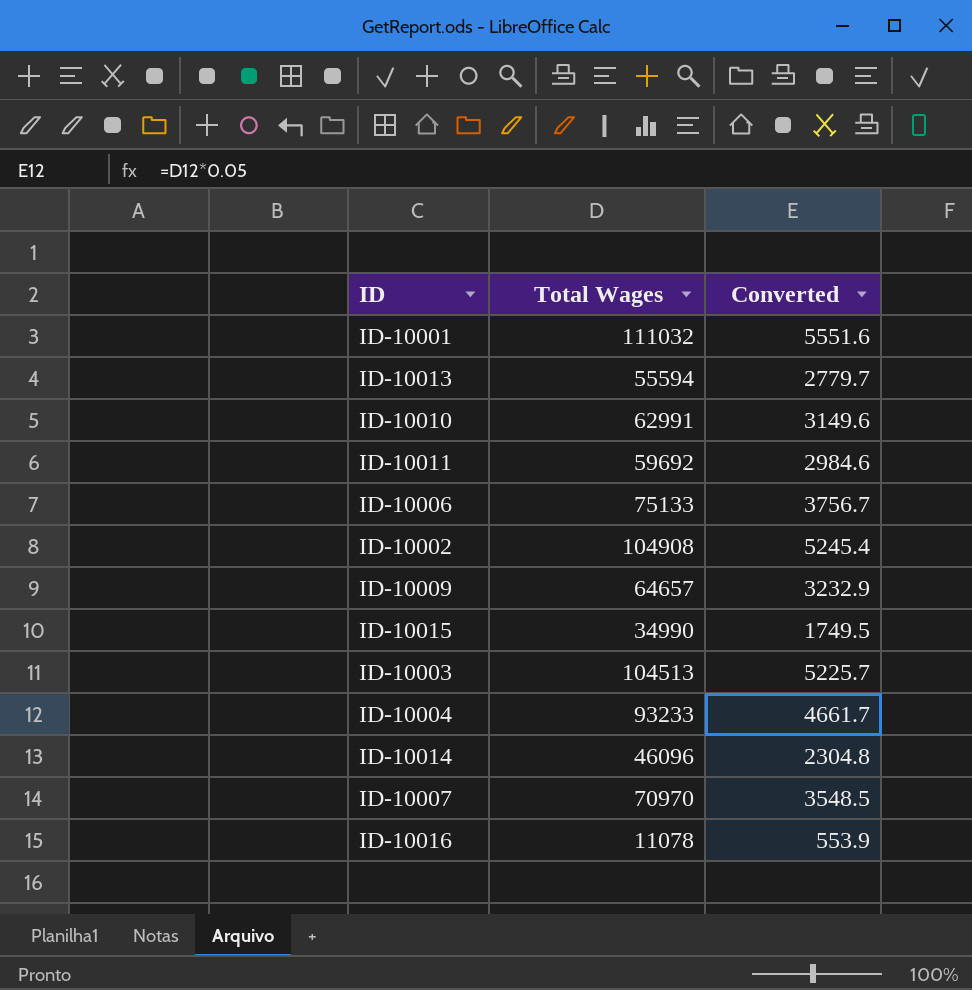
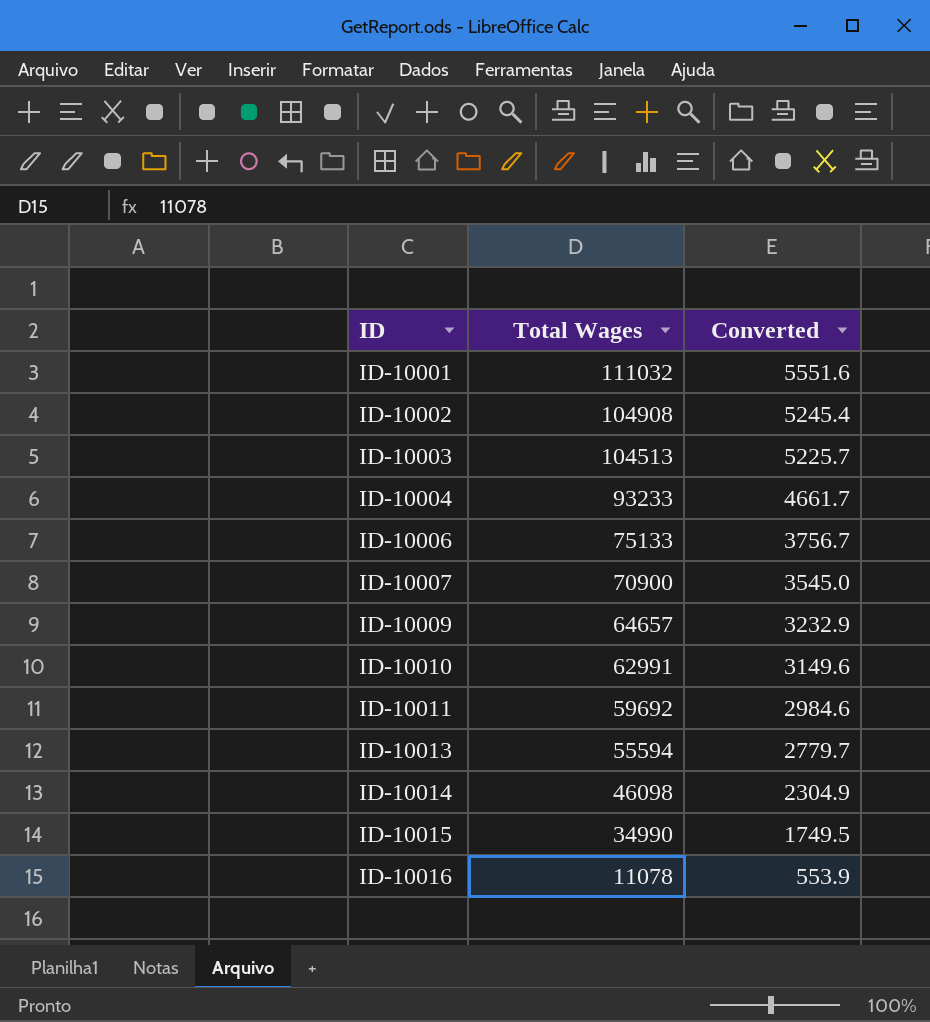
row order: none -> ID ascending
ID-10007 | Total Wages: 70970 -> 70900
ID-10007 | Converted: 3548.5 -> 3545.0
ID-10014 | Total Wages: 46096 -> 46098
ID-10014 | Converted: 2304.8 -> 2304.9

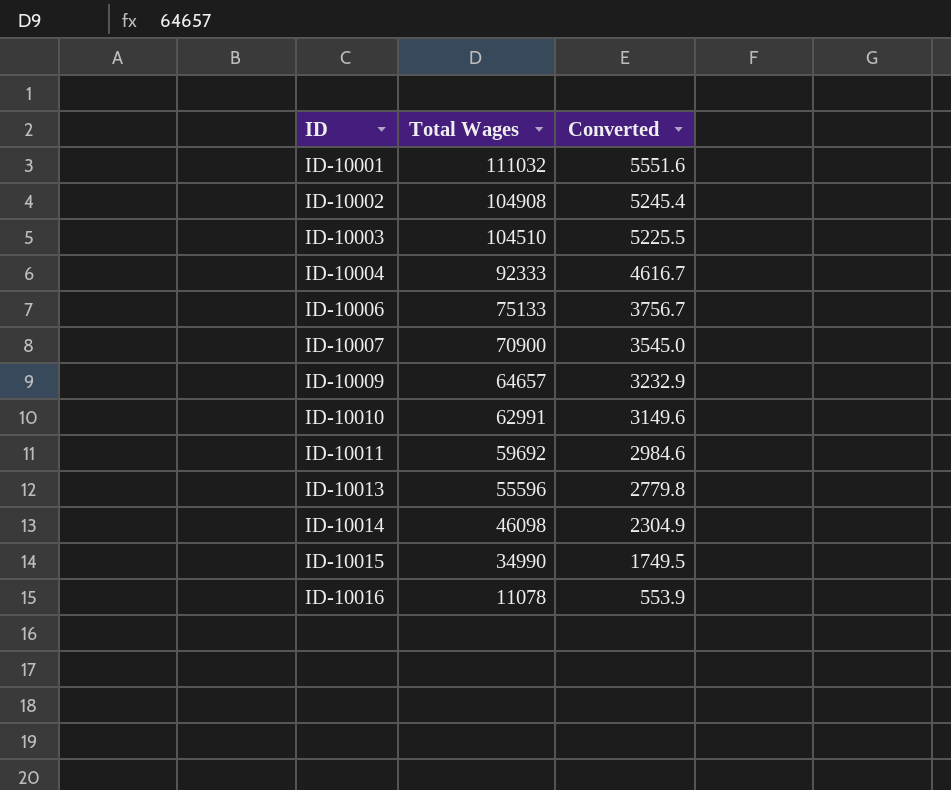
ID-10003 | Total Wages: 104513 -> 104510
ID-10003 | Converted: 5225.7 -> 5225.5
ID-10004 | Total Wages: 93233 -> 92333
ID-10004 | Converted: 4661.7 -> 4616.7
ID-10013 | Total Wages: 55594 -> 55596
ID-10013 | Converted: 2779.7 -> 2779.8

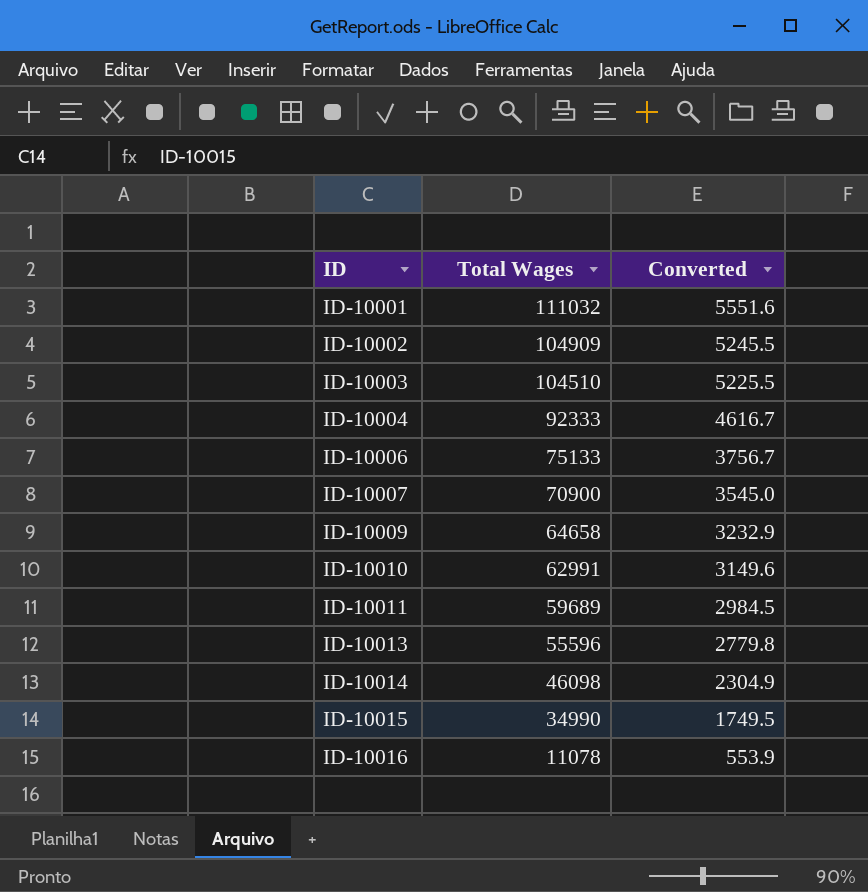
ID-10002 | Total Wages: 104908 -> 104909
ID-10002 | Converted: 5245.4 -> 5245.5
ID-10009 | Total Wages: 64657 -> 64658
ID-10011 | Total Wages: 59692 -> 59689
ID-10011 | Converted: 2984.6 -> 2984.5

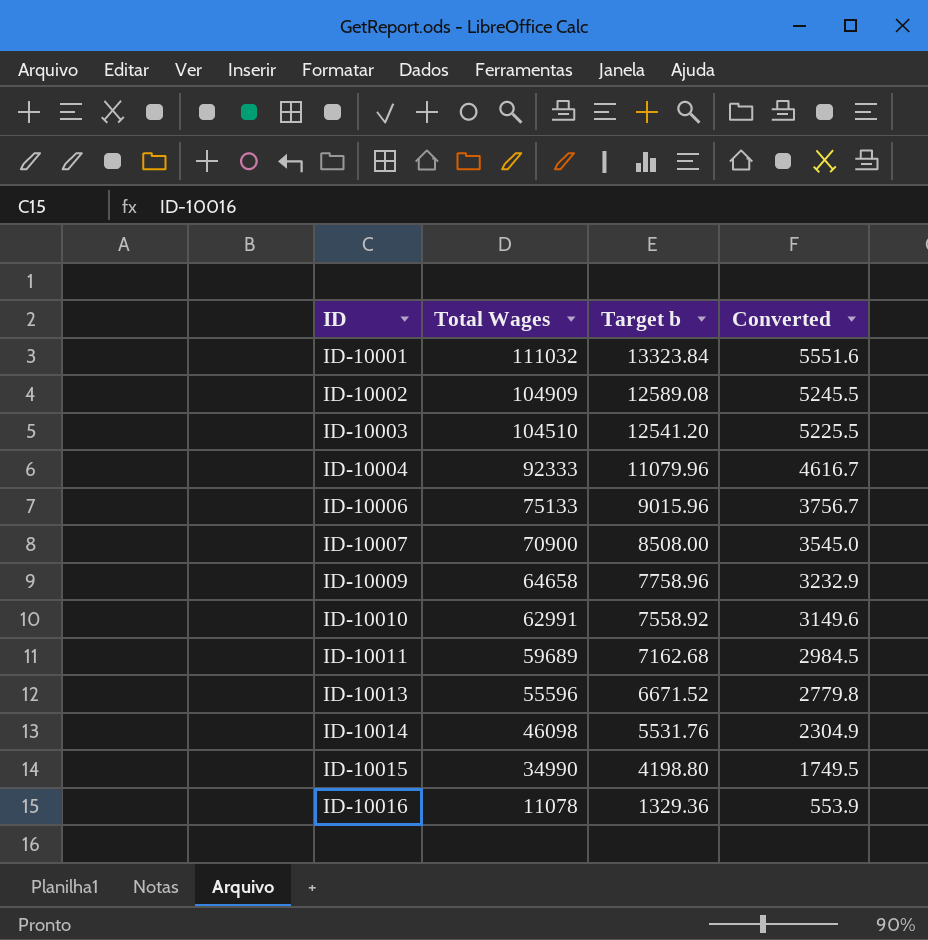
column Target b | formula: none -> [Total Wages] * 0.12

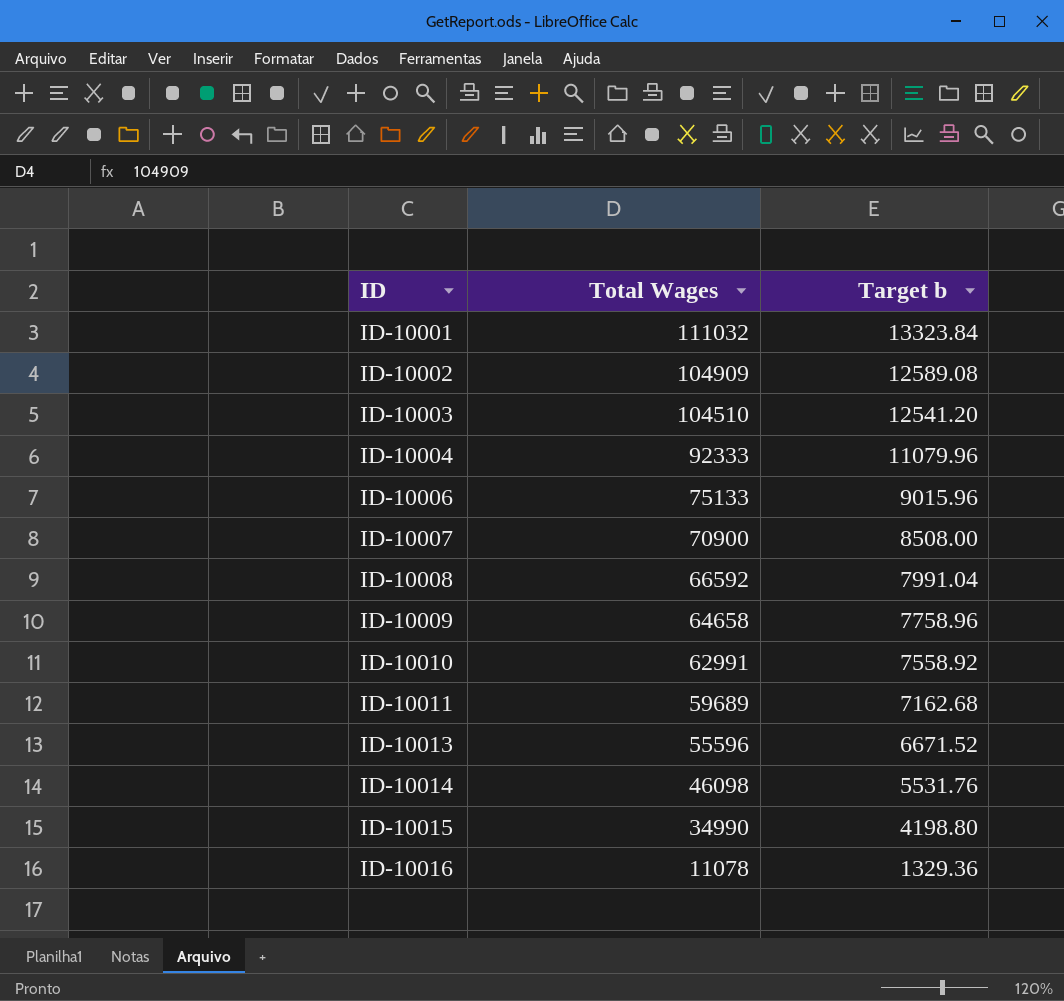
column Converted | formula: [Total Wages] * 0.05 -> none
row ID-10008: none -> 66592 | 7991.04

